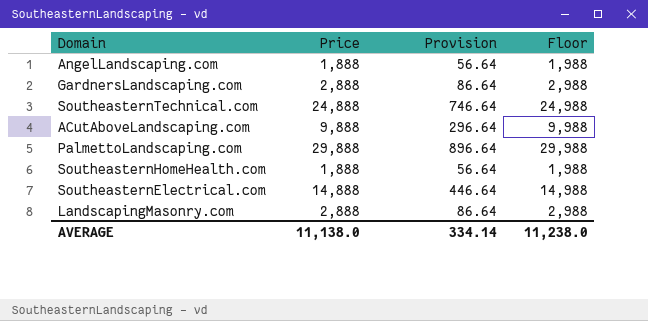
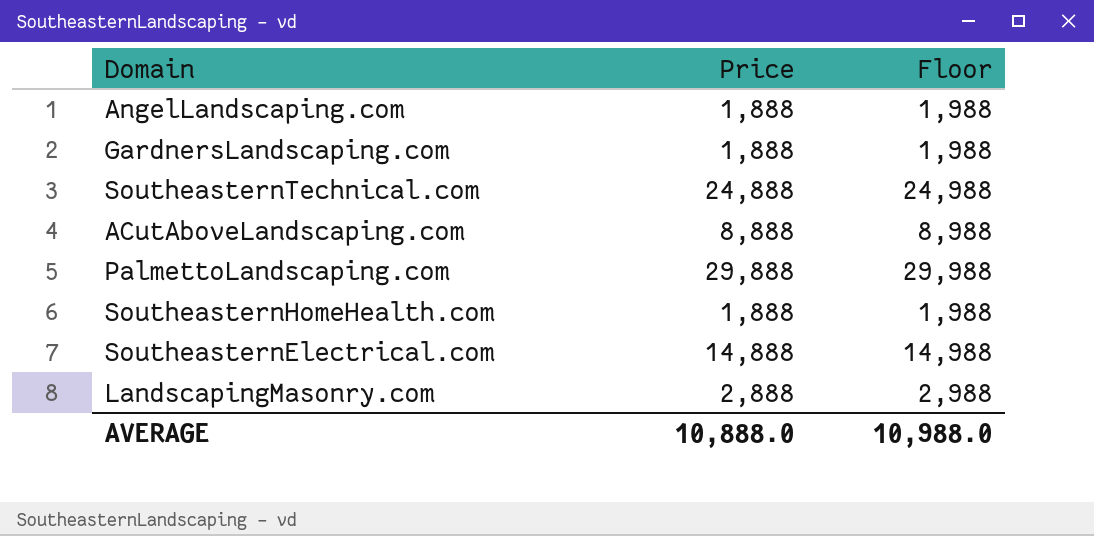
column Provision | formula: [Price] * 0.03 -> none
GardnersLandscaping.com | Price: 2,888 -> 1,888
GardnersLandscaping.com | Floor: 2,988 -> 1,988
ACutAboveLandscaping.com | Price: 9,888 -> 8,888
ACutAboveLandscaping.com | Floor: 9,988 -> 8,988
AVERAGE | Price: 11,138.0 -> 10,888.0
AVERAGE | Floor: 11,238.0 -> 10,988.0

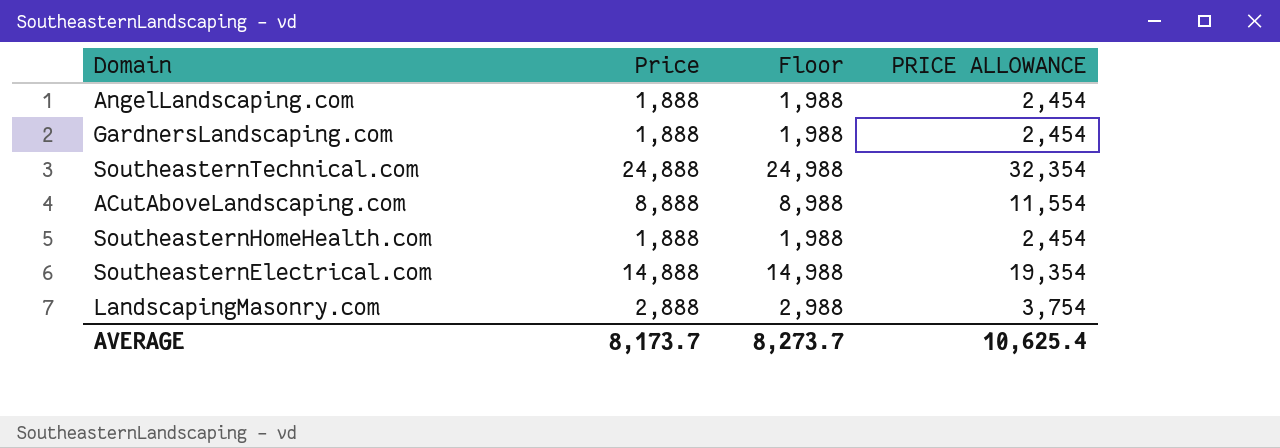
column PRICE ALLOWANCE | formula: none -> [Price] * 1.3
row PalmettoLandscaping.com: 29,888 | 29,988 -> none
AVERAGE | Price: 10,888.0 -> 8,173.7
AVERAGE | Floor: 10,988.0 -> 8,273.7

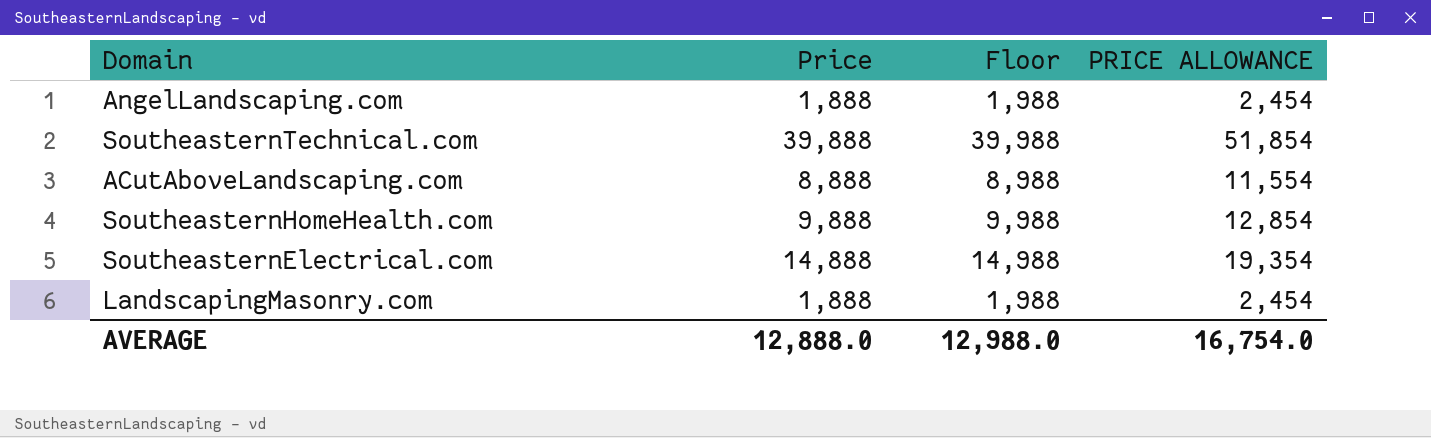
row GardnersLandscaping.com: 1,888 | 1,988 | 2,454 -> none
SoutheasternTechnical.com | Price: 24,888 -> 39,888
SoutheasternTechnical.com | Floor: 24,988 -> 39,988
SoutheasternTechnical.com | PRICE ALLOWANCE: 32,354 -> 51,854
SoutheasternHomeHealth.com | Price: 1,888 -> 9,888
SoutheasternHomeHealth.com | Floor: 1,988 -> 9,988
SoutheasternHomeHealth.com | PRICE ALLOWANCE: 2,454 -> 12,854
LandscapingMasonry.com | Price: 2,888 -> 1,888
LandscapingMasonry.com | Floor: 2,988 -> 1,988
LandscapingMasonry.com | PRICE ALLOWANCE: 3,754 -> 2,454
AVERAGE | Price: 8,173.7 -> 12,888.0
AVERAGE | Floor: 8,273.7 -> 12,988.0
AVERAGE | PRICE ALLOWANCE: 10,625.4 -> 16,754.0

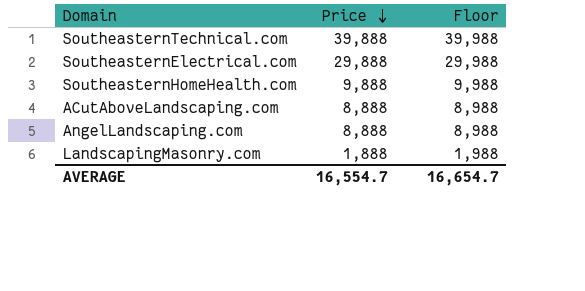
row order: none -> Price descending
column PRICE ALLOWANCE | formula: [Price] * 1.3 -> none
SoutheasternElectrical.com | Price: 14,888 -> 29,888
SoutheasternElectrical.com | Floor: 14,988 -> 29,988
AngelLandscaping.com | Price: 1,888 -> 8,888
AngelLandscaping.com | Floor: 1,988 -> 8,988
AVERAGE | Price: 12,888.0 -> 16,554.7
AVERAGE | Floor: 12,988.0 -> 16,654.7

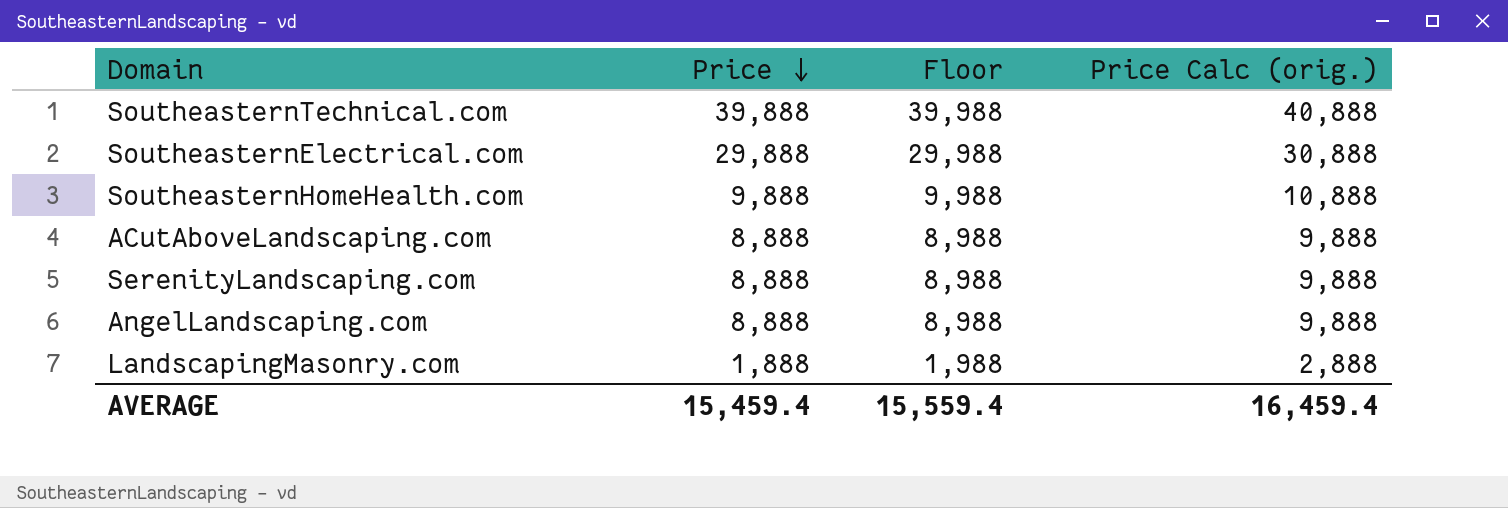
column Price Calc (orig.) | formula: none -> [Price] + 1000
row SerenityLandscaping.com: none -> 8,888 | 8,988 | 9,888
AVERAGE | Price: 16,554.7 -> 15,459.4
AVERAGE | Floor: 16,654.7 -> 15,559.4

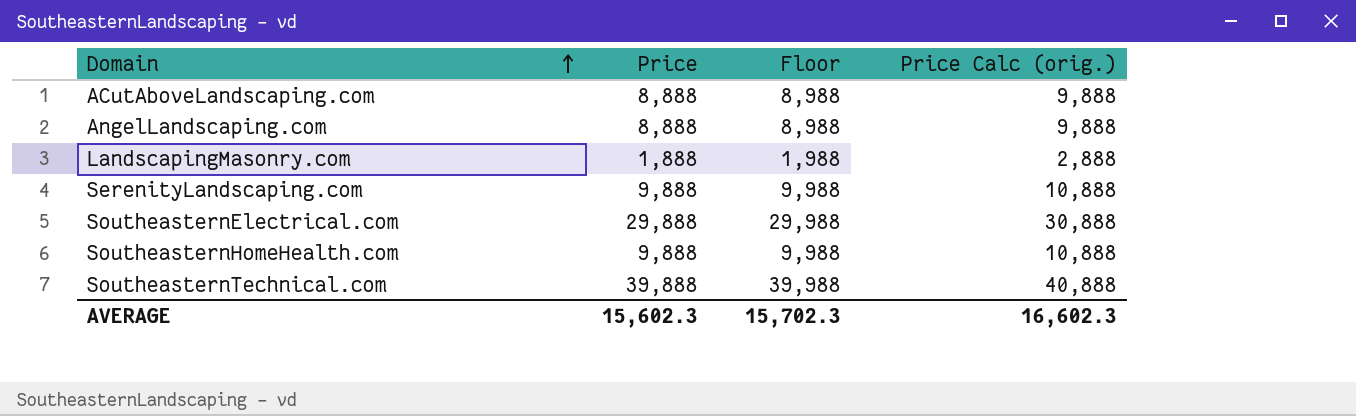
row order: Price descending -> Domain ascending
SerenityLandscaping.com | Price: 8,888 -> 9,888
SerenityLandscaping.com | Floor: 8,988 -> 9,988
SerenityLandscaping.com | Price Calc (orig.): 9,888 -> 10,888
AVERAGE | Price: 15,459.4 -> 15,602.3
AVERAGE | Floor: 15,559.4 -> 15,702.3
AVERAGE | Price Calc (orig.): 16,459.4 -> 16,602.3

